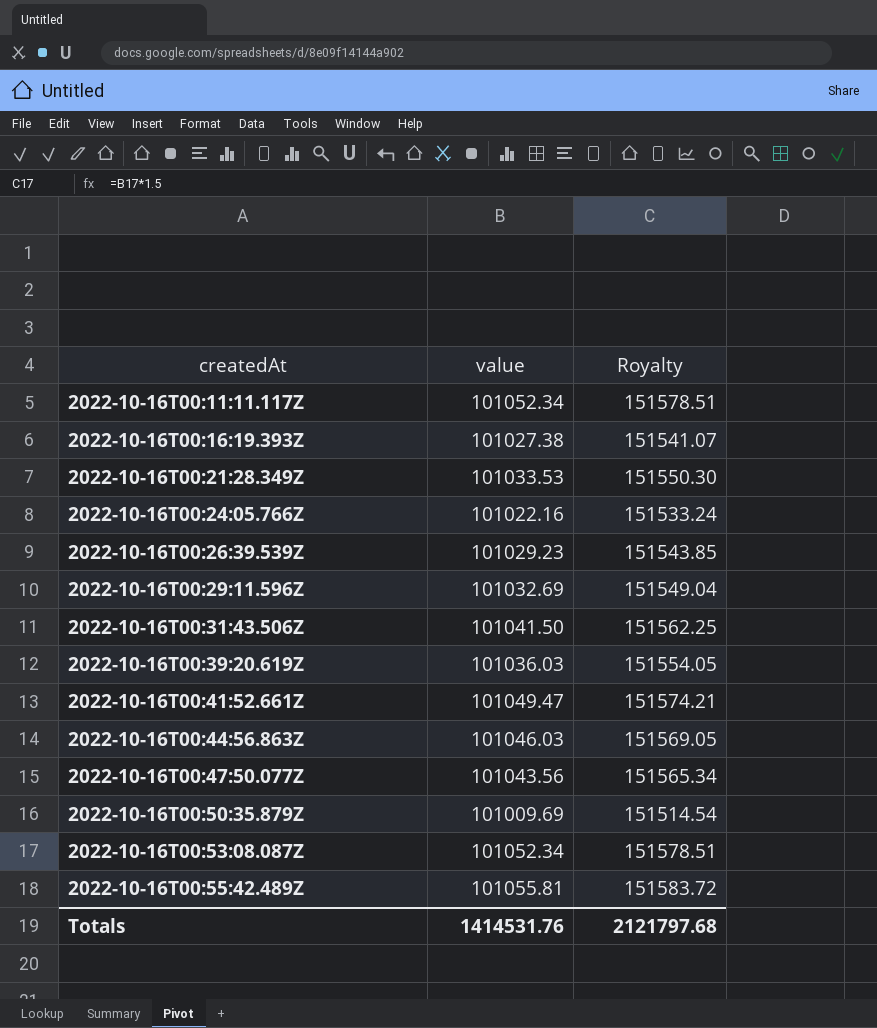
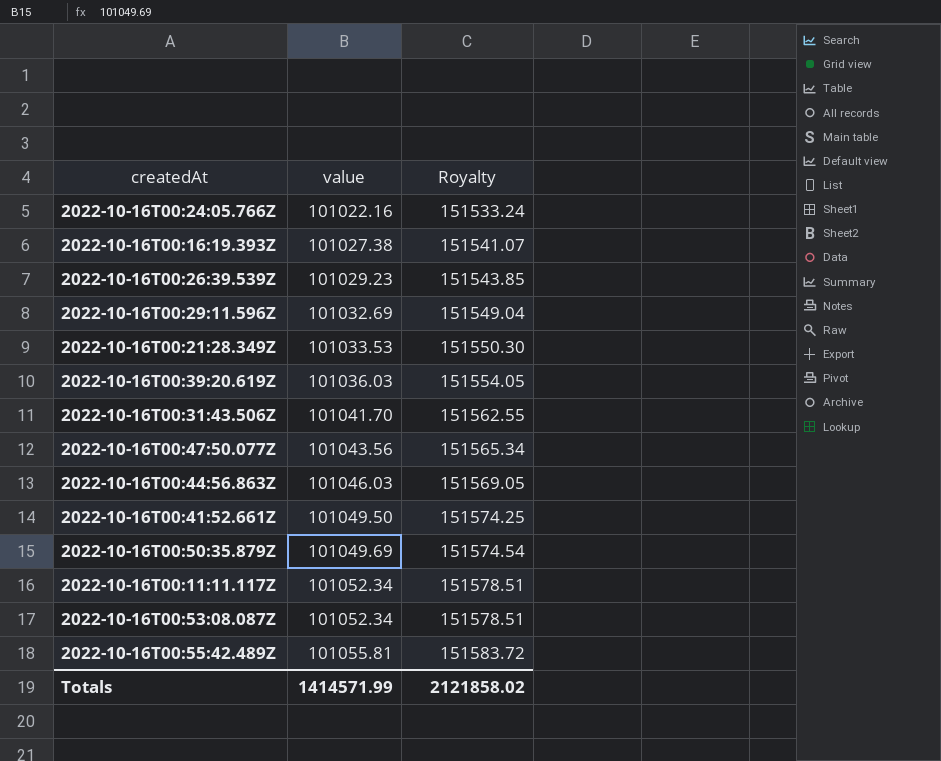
row order: createdAt ascending -> value ascending
2022-10-16T00:31:43.506Z | value: 101041.50 -> 101041.70
2022-10-16T00:31:43.506Z | Royalty: 151562.25 -> 151562.55
2022-10-16T00:41:52.661Z | value: 101049.47 -> 101049.50
2022-10-16T00:41:52.661Z | Royalty: 151574.21 -> 151574.25
2022-10-16T00:50:35.879Z | value: 101009.69 -> 101049.69
2022-10-16T00:50:35.879Z | Royalty: 151514.54 -> 151574.54
Totals | value: 1414531.76 -> 1414571.99
Totals | Royalty: 2121797.68 -> 2121858.02

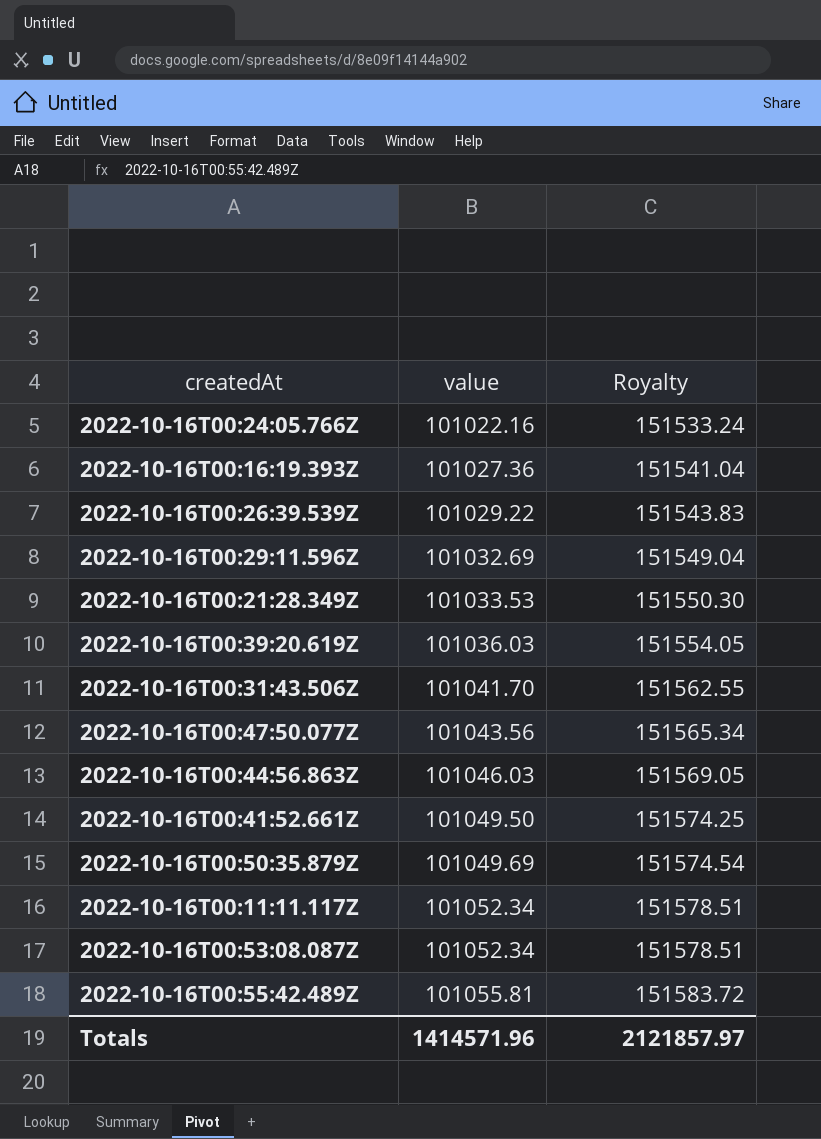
2022-10-16T00:16:19.393Z | value: 101027.38 -> 101027.36
2022-10-16T00:16:19.393Z | Royalty: 151541.07 -> 151541.04
2022-10-16T00:26:39.539Z | value: 101029.23 -> 101029.22
2022-10-16T00:26:39.539Z | Royalty: 151543.85 -> 151543.83
Totals | value: 1414571.99 -> 1414571.96
Totals | Royalty: 2121858.02 -> 2121857.97

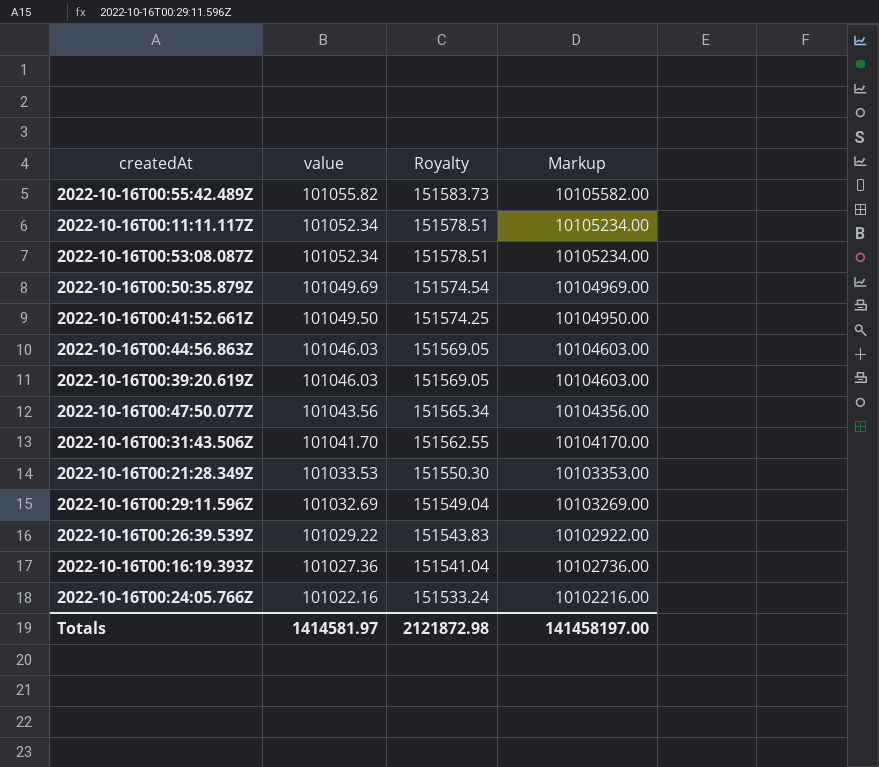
row order: value ascending -> value descending
column Markup | formula: none -> [value] * 100
2022-10-16T00:55:42.489Z | value: 101055.81 -> 101055.82
2022-10-16T00:55:42.489Z | Royalty: 151583.72 -> 151583.73
2022-10-16T00:39:20.619Z | value: 101036.03 -> 101046.03
2022-10-16T00:39:20.619Z | Royalty: 151554.05 -> 151569.05
Totals | value: 1414571.96 -> 1414581.97
Totals | Royalty: 2121857.97 -> 2121872.98

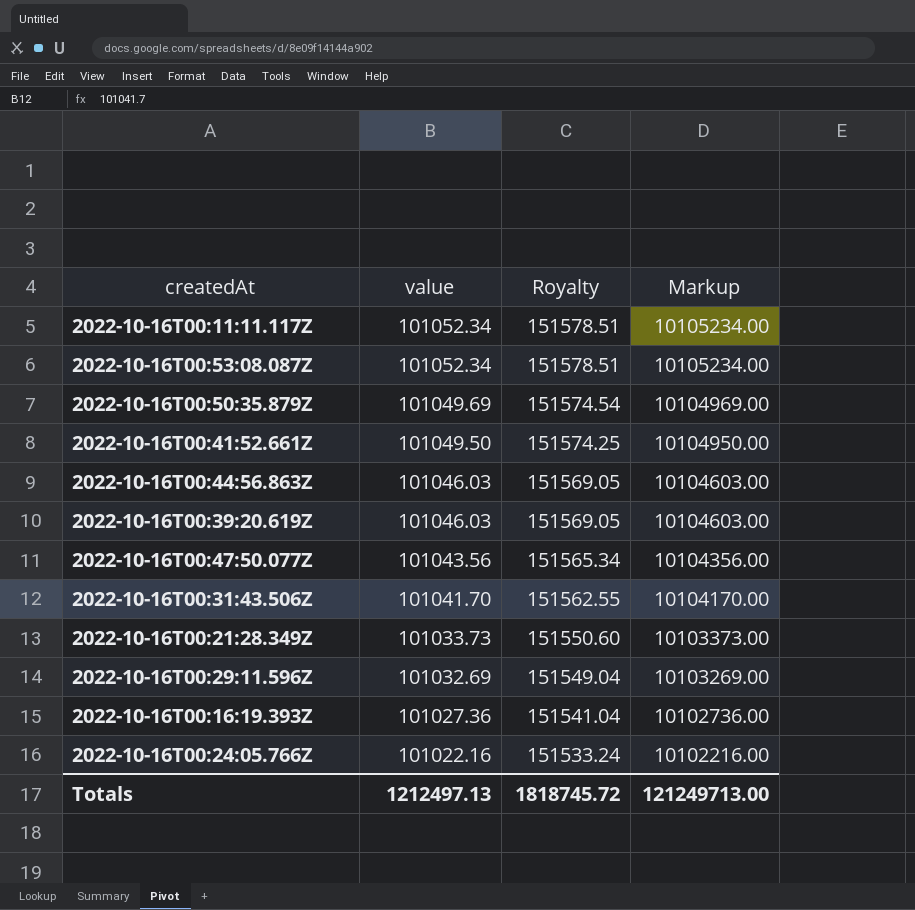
row 2022-10-16T00:55:42.489Z: 101055.82 | 151583.73 | 10105582.00 -> none
row 2022-10-16T00:26:39.539Z: 101029.22 | 151543.83 | 10102922.00 -> none
2022-10-16T00:21:28.349Z | value: 101033.53 -> 101033.73
2022-10-16T00:21:28.349Z | Royalty: 151550.30 -> 151550.60
2022-10-16T00:21:28.349Z | Markup: 10103353.00 -> 10103373.00
Totals | value: 1414581.97 -> 1212497.13
Totals | Royalty: 2121872.98 -> 1818745.72
Totals | Markup: 141458197.00 -> 121249713.00

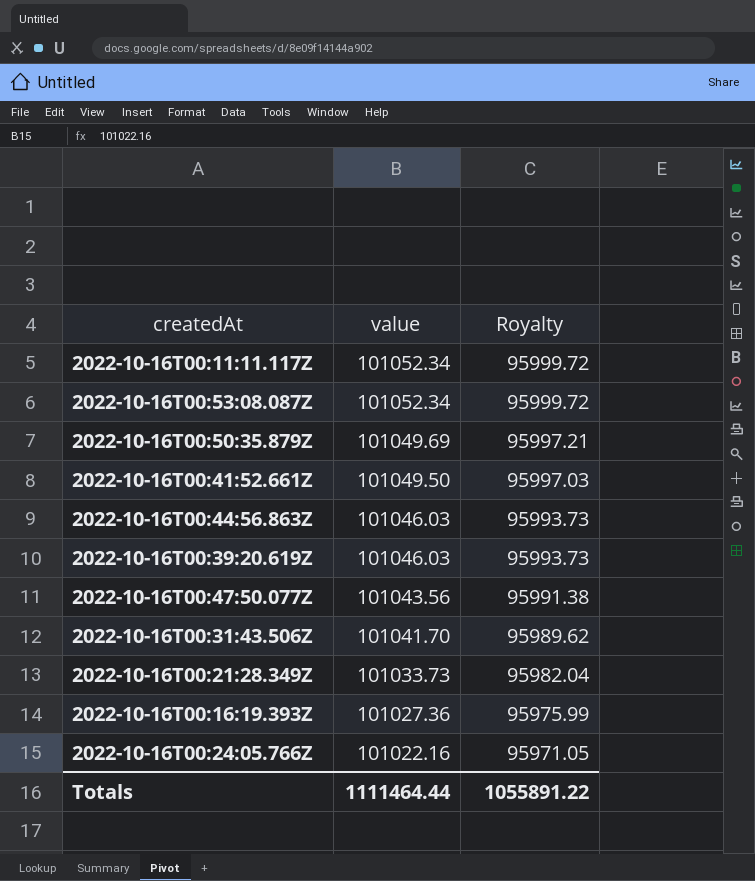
column Markup | formula: [value] * 100 -> none
column Royalty | formula: [value] * 1.5 -> [value] * 0.95
row 2022-10-16T00:29:11.596Z: 101032.69 | 151549.04 | 10103269.00 -> none
Totals | value: 1212497.13 -> 1111464.44
Totals | Royalty: 1818745.72 -> 1055891.22

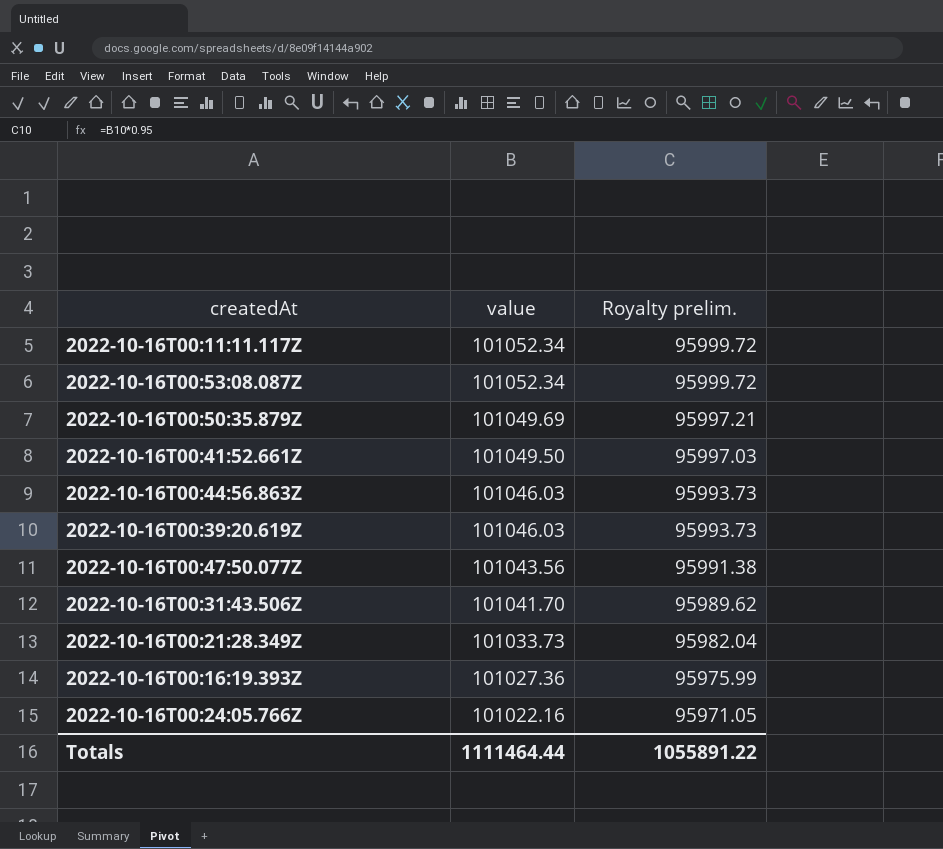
column name: Royalty -> Royalty prelim.

